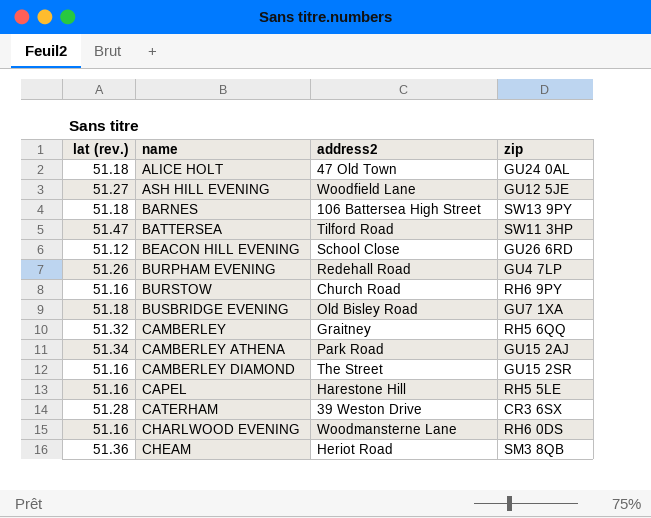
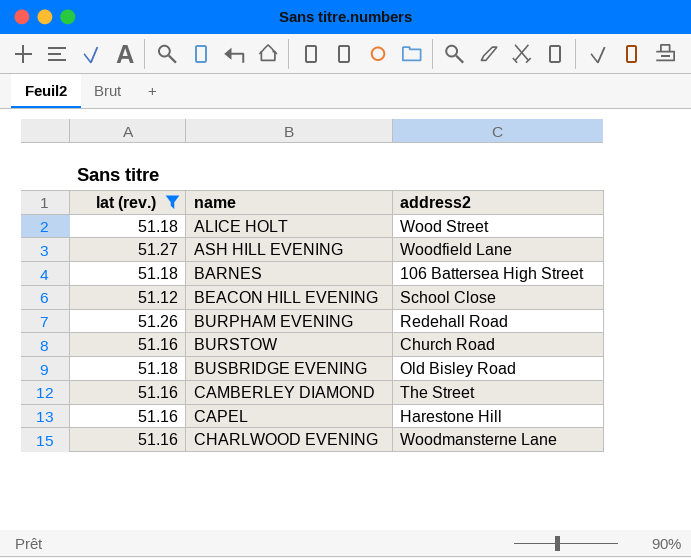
filter: none -> lat (rev.) <= 51.27
column zip | position: 4 -> none
ALICE HOLT | address2: 47 Old Town -> Wood Street

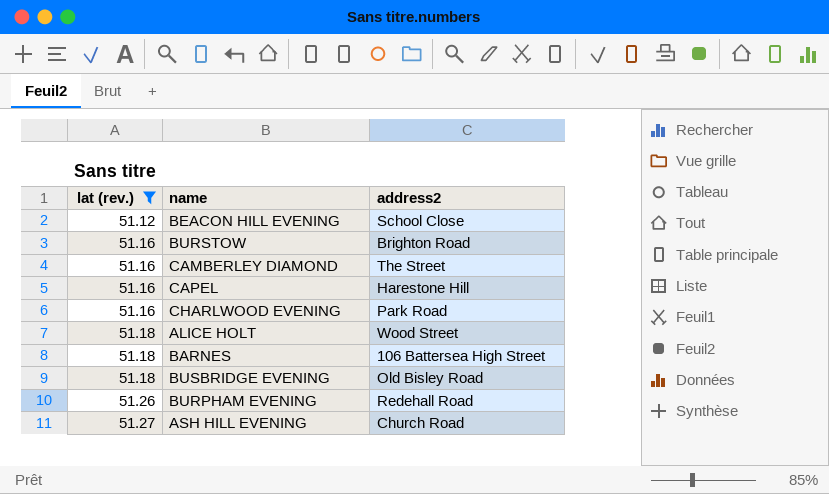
row order: name ascending -> lat (rev.) ascending
BURSTOW | address2: Church Road -> Brighton Road
CHARLWOOD EVENING | address2: Woodmansterne Lane -> Park Road
ASH HILL EVENING | address2: Woodfield Lane -> Church Road

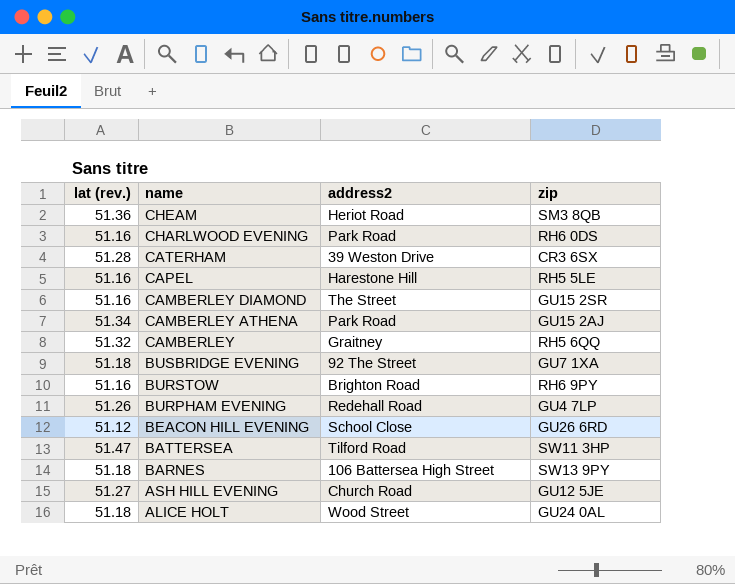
filter: lat (rev.) <= 51.27 -> none
row order: lat (rev.) ascending -> name descending
column zip | position: none -> 4
BUSBRIDGE EVENING | address2: Old Bisley Road -> 92 The Street

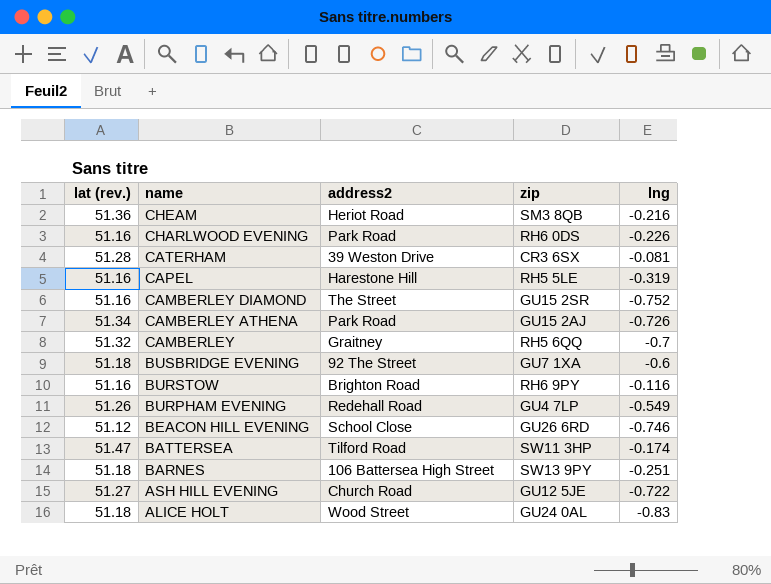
column lng | position: none -> 5

